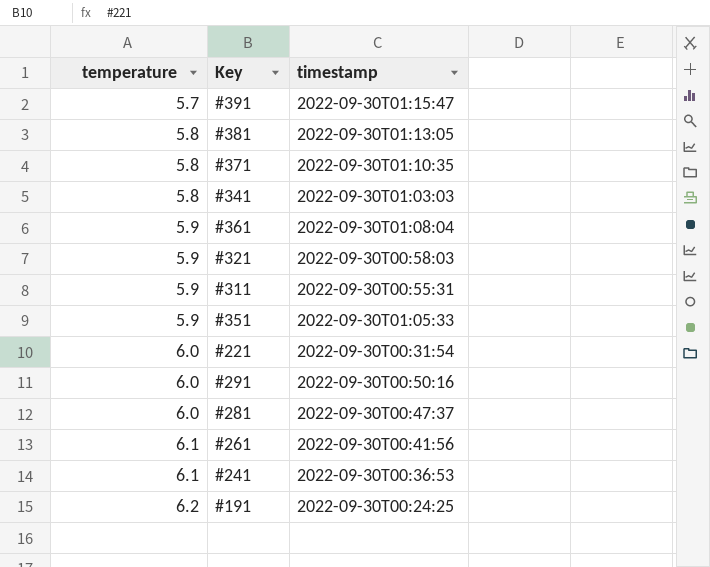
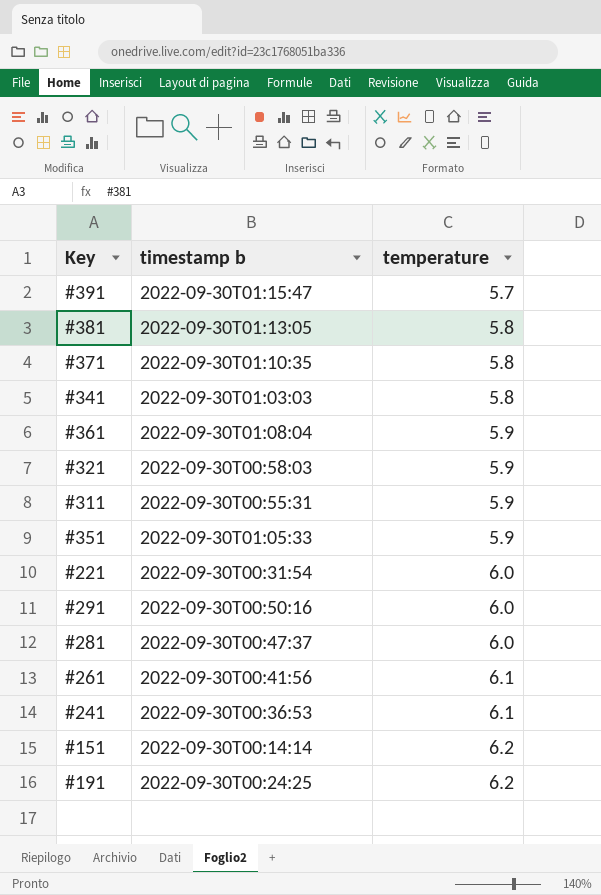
column name: timestamp -> timestamp b
column temperature | position: 1 -> 3
row #151: none -> 2022-09-30T00:14:14 | 6.2

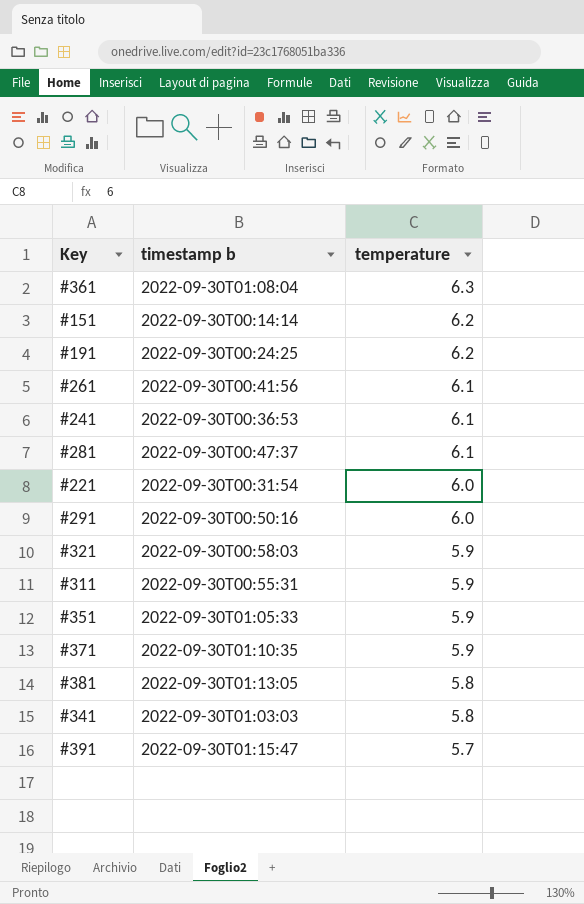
row order: temperature ascending -> temperature descending
#361 | temperature: 5.9 -> 6.3
#281 | temperature: 6.0 -> 6.1
#371 | temperature: 5.8 -> 5.9

